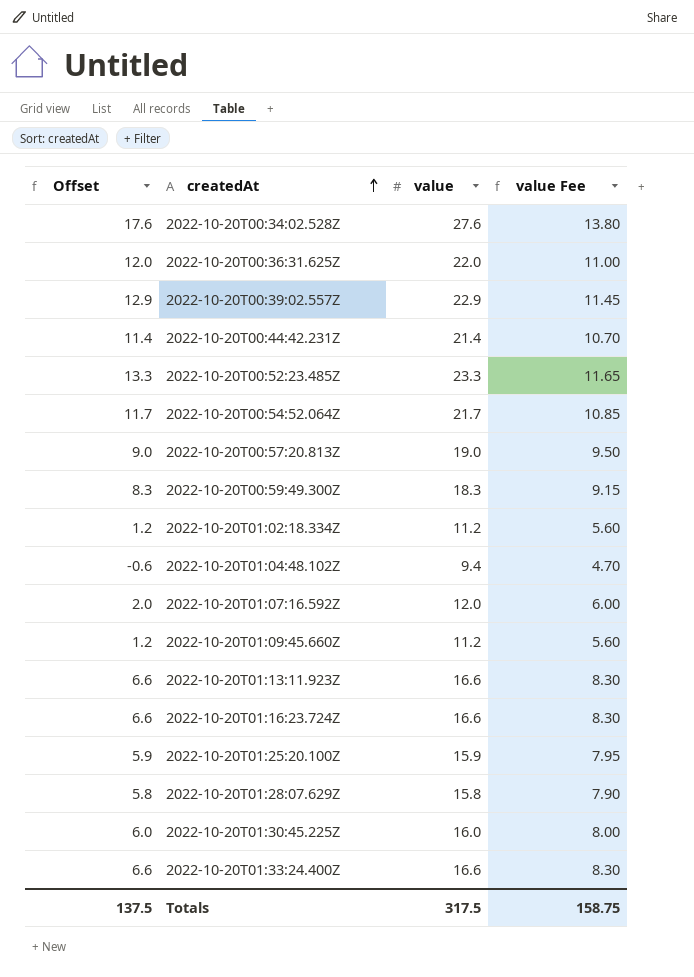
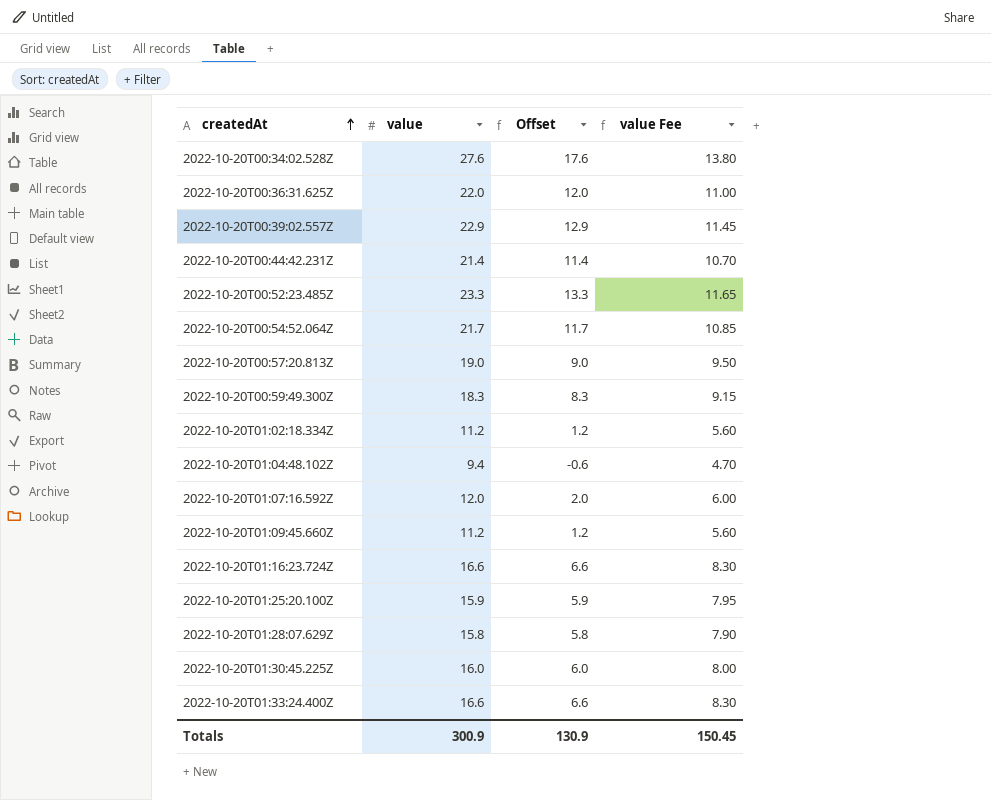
column Offset | position: 1 -> 3
row 2022-10-20T01:13:11.923Z: 6.6 | 16.6 | 8.30 -> none
Totals | value: 317.5 -> 300.9
Totals | Offset: 137.5 -> 130.9
Totals | value Fee: 158.75 -> 150.45

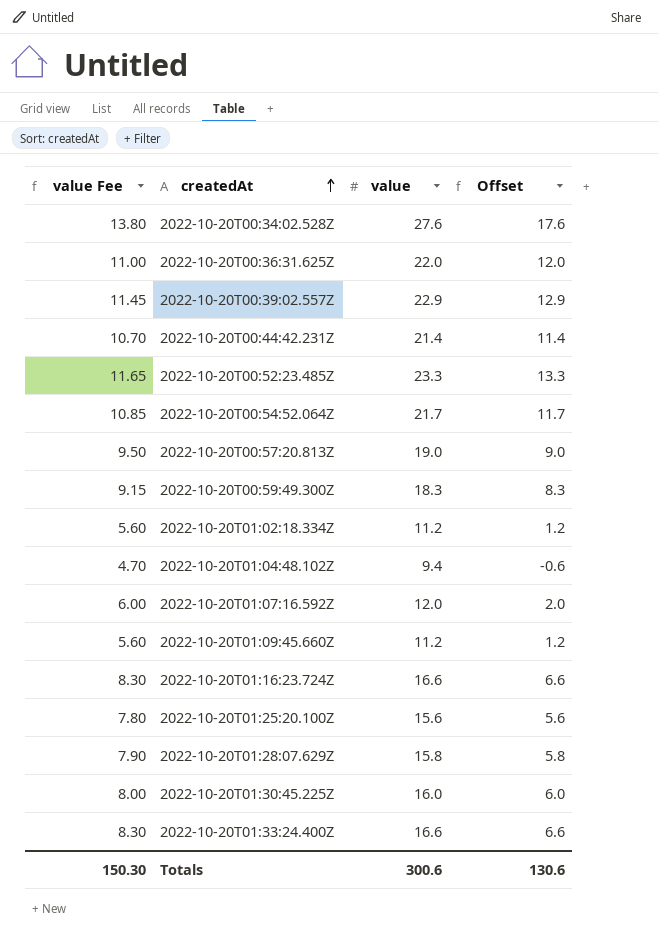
column value Fee | position: 4 -> 1
2022-10-20T01:25:20.100Z | value Fee: 7.95 -> 7.80
2022-10-20T01:25:20.100Z | value: 15.9 -> 15.6
2022-10-20T01:25:20.100Z | Offset: 5.9 -> 5.6
Totals | value Fee: 150.45 -> 150.30
Totals | value: 300.9 -> 300.6
Totals | Offset: 130.9 -> 130.6

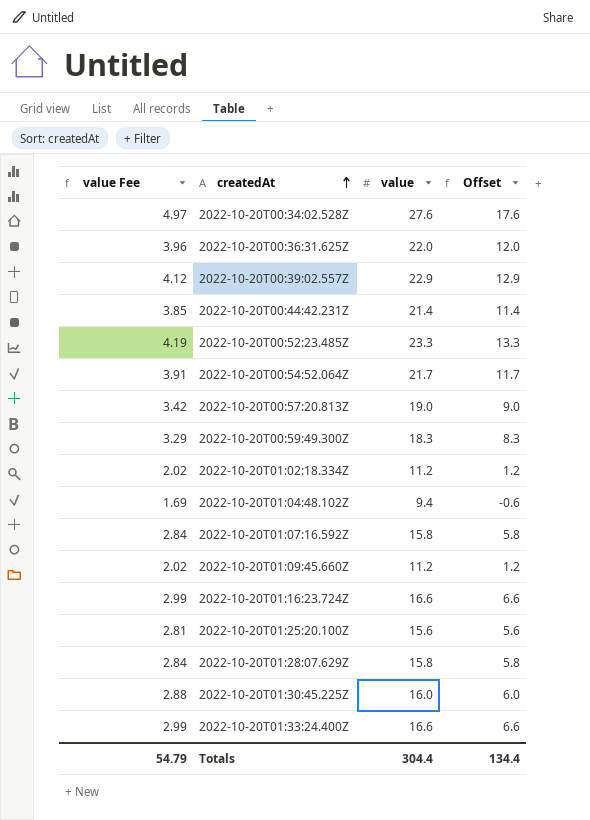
column value Fee | formula: [value] * 0.5 -> [value] * 0.18
2022-10-20T01:07:16.592Z | value: 12.0 -> 15.8
2022-10-20T01:07:16.592Z | Offset: 2.0 -> 5.8
Totals | value Fee: 150.30 -> 54.79
Totals | value: 300.6 -> 304.4
Totals | Offset: 130.6 -> 134.4

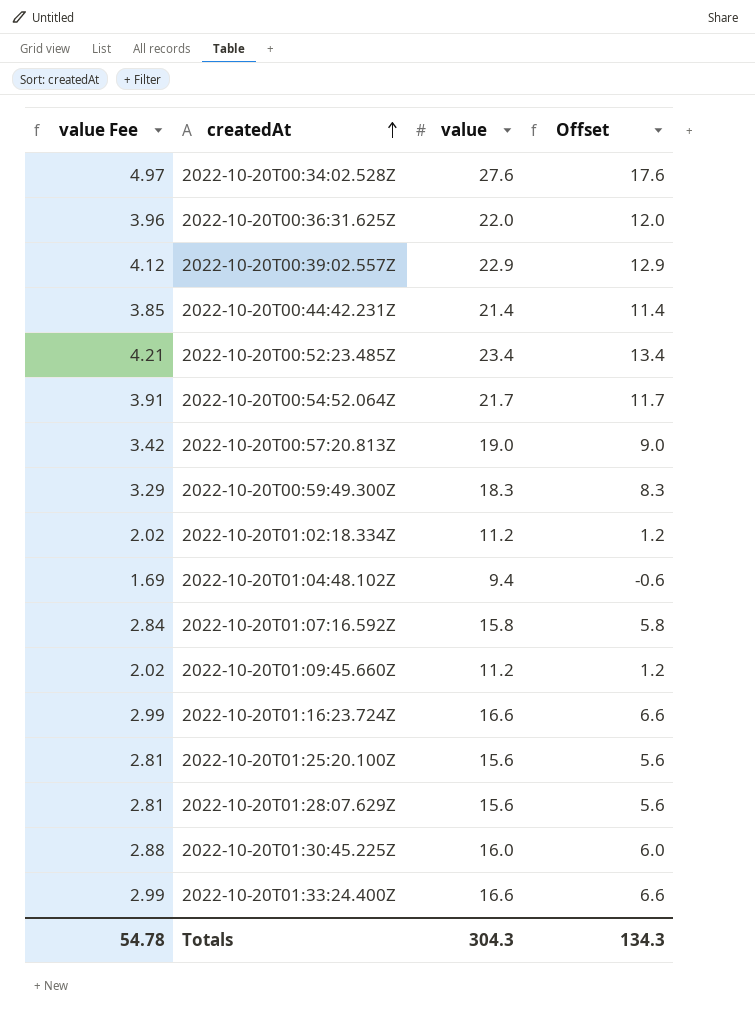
2022-10-20T00:52:23.485Z | value Fee: 4.19 -> 4.21
2022-10-20T00:52:23.485Z | value: 23.3 -> 23.4
2022-10-20T00:52:23.485Z | Offset: 13.3 -> 13.4
2022-10-20T01:28:07.629Z | value Fee: 2.84 -> 2.81
2022-10-20T01:28:07.629Z | value: 15.8 -> 15.6
2022-10-20T01:28:07.629Z | Offset: 5.8 -> 5.6
Totals | value Fee: 54.79 -> 54.78
Totals | value: 304.4 -> 304.3
Totals | Offset: 134.4 -> 134.3

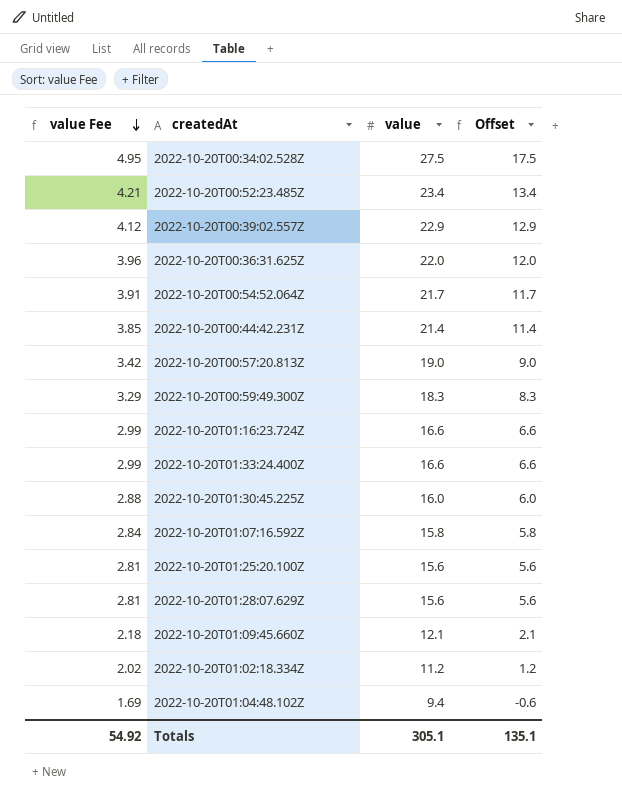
row order: createdAt ascending -> value Fee descending
2022-10-20T00:34:02.528Z | value Fee: 4.97 -> 4.95
2022-10-20T00:34:02.528Z | value: 27.6 -> 27.5
2022-10-20T00:34:02.528Z | Offset: 17.6 -> 17.5
2022-10-20T01:09:45.660Z | value Fee: 2.02 -> 2.18
2022-10-20T01:09:45.660Z | value: 11.2 -> 12.1
2022-10-20T01:09:45.660Z | Offset: 1.2 -> 2.1
Totals | value Fee: 54.78 -> 54.92
Totals | value: 304.3 -> 305.1
Totals | Offset: 134.3 -> 135.1

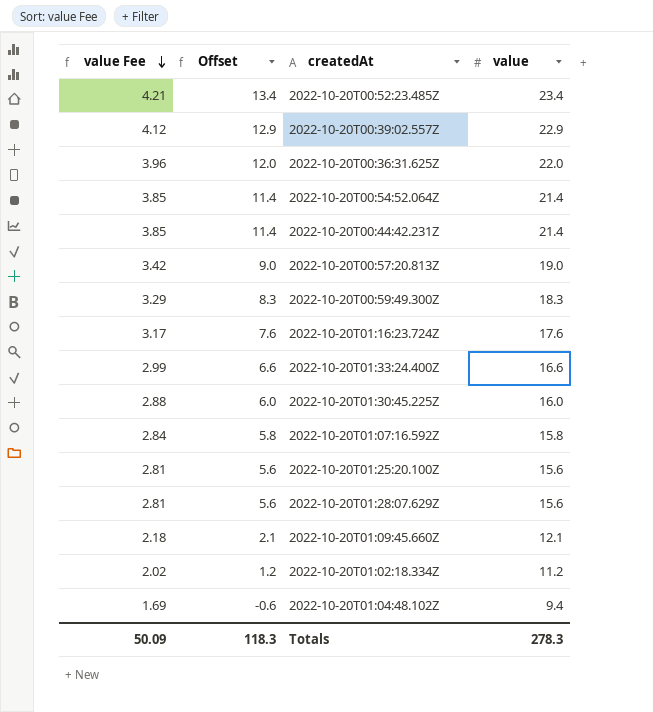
column Offset | position: 4 -> 2
row 2022-10-20T00:34:02.528Z: 4.95 | 27.5 | 17.5 -> none
2022-10-20T00:54:52.064Z | value Fee: 3.91 -> 3.85
2022-10-20T00:54:52.064Z | Offset: 11.7 -> 11.4
2022-10-20T00:54:52.064Z | value: 21.7 -> 21.4
2022-10-20T01:16:23.724Z | value Fee: 2.99 -> 3.17
2022-10-20T01:16:23.724Z | Offset: 6.6 -> 7.6
2022-10-20T01:16:23.724Z | value: 16.6 -> 17.6
Totals | value Fee: 54.92 -> 50.09
Totals | Offset: 135.1 -> 118.3
Totals | value: 305.1 -> 278.3

